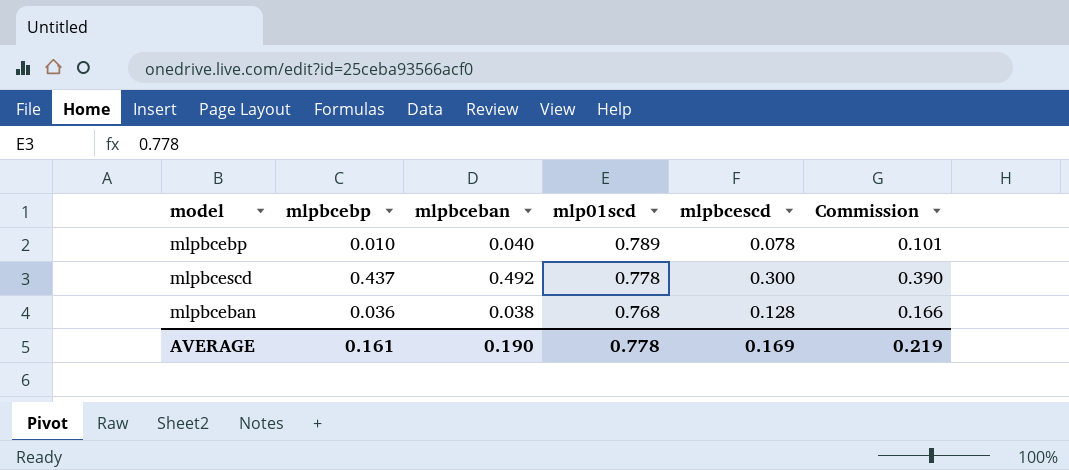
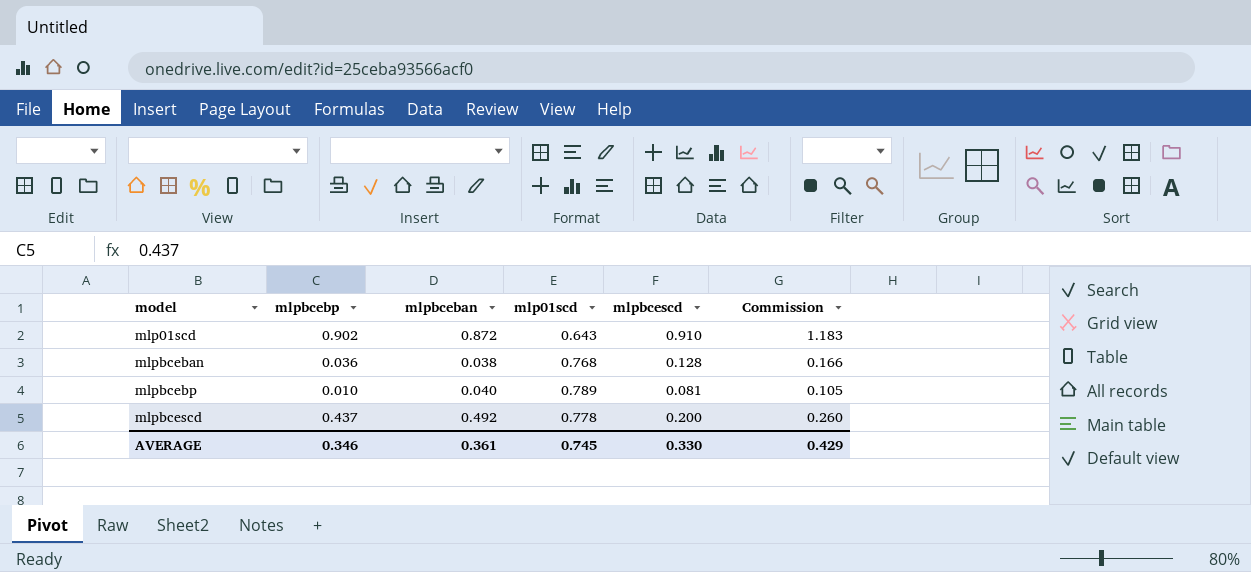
row order: mlp01scd descending -> model ascending
row mlp01scd: none -> 0.902 | 0.872 | 0.643 | 0.910 | 1.183
mlpbcebp | mlpbcescd: 0.078 -> 0.081
mlpbcebp | Commission: 0.101 -> 0.105
mlpbcescd | mlpbcescd: 0.300 -> 0.200
mlpbcescd | Commission: 0.390 -> 0.260
AVERAGE | mlpbcebp: 0.161 -> 0.346
AVERAGE | mlpbceban: 0.190 -> 0.361
AVERAGE | mlp01scd: 0.778 -> 0.745
AVERAGE | mlpbcescd: 0.169 -> 0.330
AVERAGE | Commission: 0.219 -> 0.429

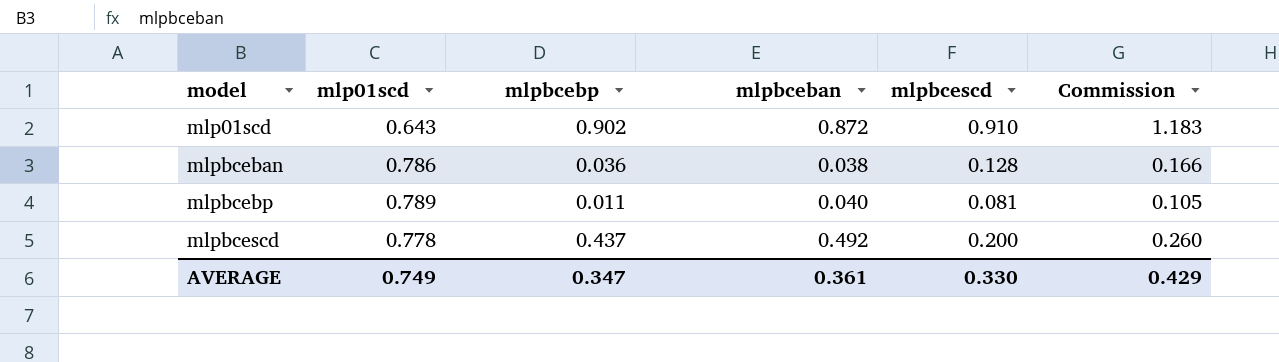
column mlp01scd | position: 4 -> 2
mlpbceban | mlp01scd: 0.768 -> 0.786
mlpbcebp | mlpbcebp: 0.010 -> 0.011
AVERAGE | mlp01scd: 0.745 -> 0.749
AVERAGE | mlpbcebp: 0.346 -> 0.347

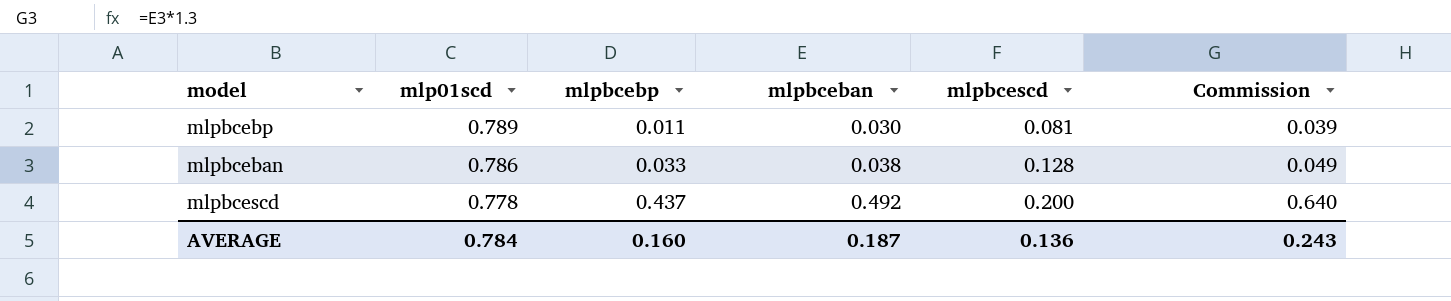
row order: model ascending -> mlp01scd descending
column Commission | formula: [mlpbcescd] * 1.3 -> [mlpbceban] * 1.3
row mlp01scd: 0.643 | 0.902 | 0.872 | 0.910 | 1.183 -> none
mlpbcebp | mlpbceban: 0.040 -> 0.030
mlpbceban | mlpbcebp: 0.036 -> 0.033
AVERAGE | mlp01scd: 0.749 -> 0.784
AVERAGE | mlpbcebp: 0.347 -> 0.160
AVERAGE | mlpbceban: 0.361 -> 0.187
AVERAGE | mlpbcescd: 0.330 -> 0.136
AVERAGE | Commission: 0.429 -> 0.243

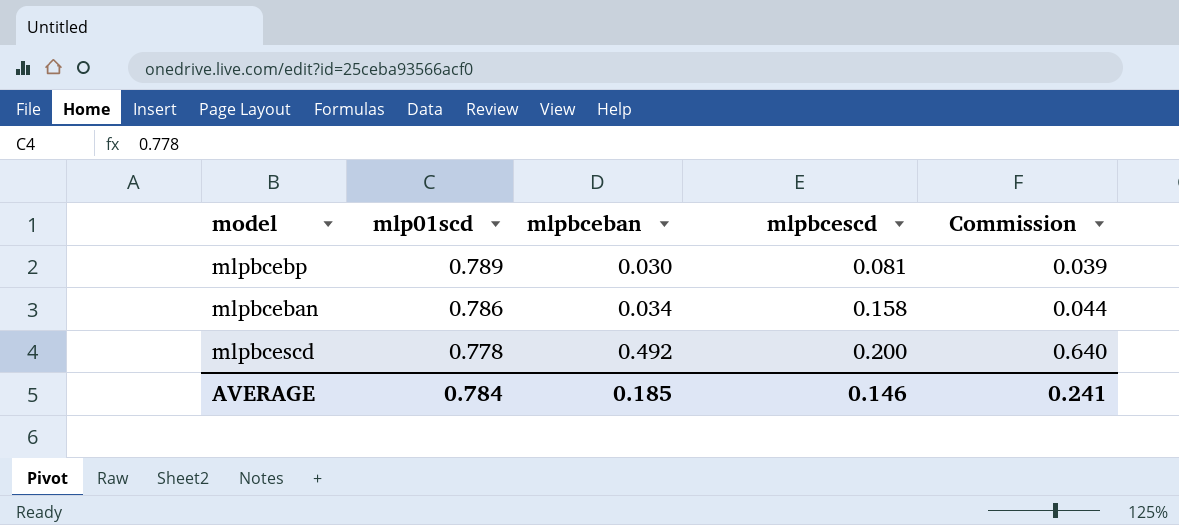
column mlpbcebp | position: 3 -> none
mlpbceban | mlpbceban: 0.038 -> 0.034
mlpbceban | mlpbcescd: 0.128 -> 0.158
mlpbceban | Commission: 0.049 -> 0.044
AVERAGE | mlpbceban: 0.187 -> 0.185
AVERAGE | mlpbcescd: 0.136 -> 0.146
AVERAGE | Commission: 0.243 -> 0.241

